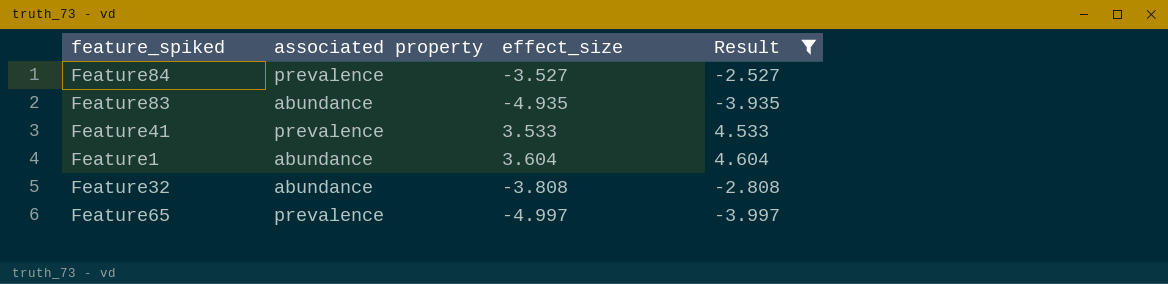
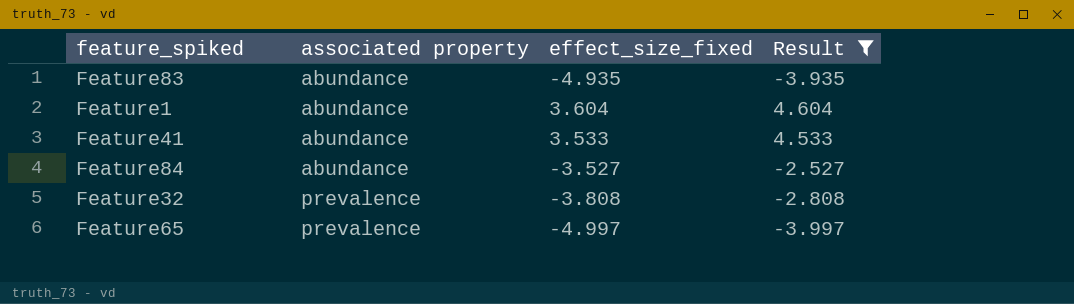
row order: none -> associated property ascending
column name: effect_size -> effect_size_fixed
Feature41 | associated property: prevalence -> abundance
Feature84 | associated property: prevalence -> abundance
Feature32 | associated property: abundance -> prevalence

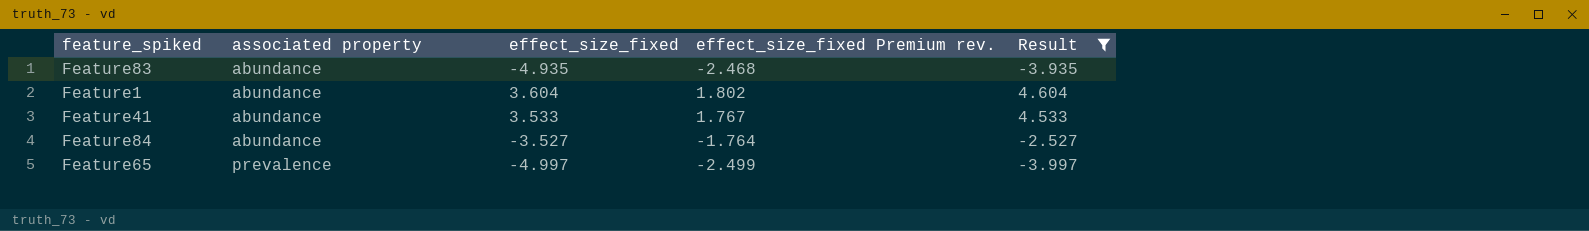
column effect_size_fixed Premium rev. | formula: none -> [effect_size_fixed] * 0.5
row Feature32: prevalence | -3.808 | -2.808 -> none

